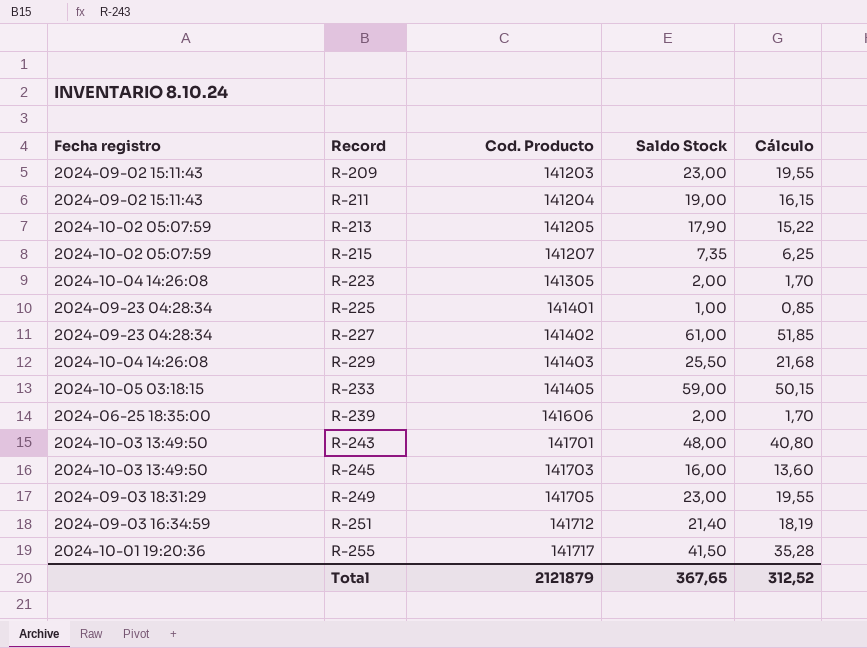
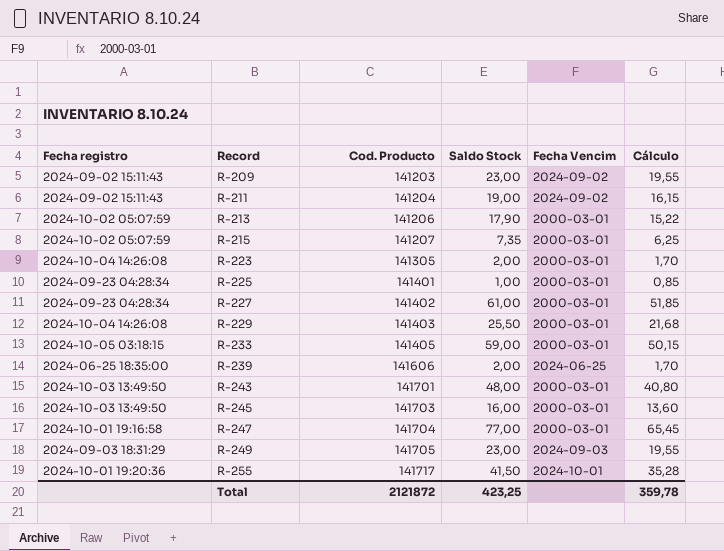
column Fecha Vencim | position: none -> 5
row R-251: 2024-09-03 16:34:59 | 141712 | 21,40 | 18,19 -> none
R-213 | Cod. Producto: 141205 -> 141206
row R-247: none -> 2024-10-01 19:16:58 | 141704 | 77,00 | 2000-03-01 | 65,45
Total | Cod. Producto: 2121879 -> 2121872
Total | Saldo Stock: 367,65 -> 423,25
Total | Cálculo: 312,52 -> 359,78

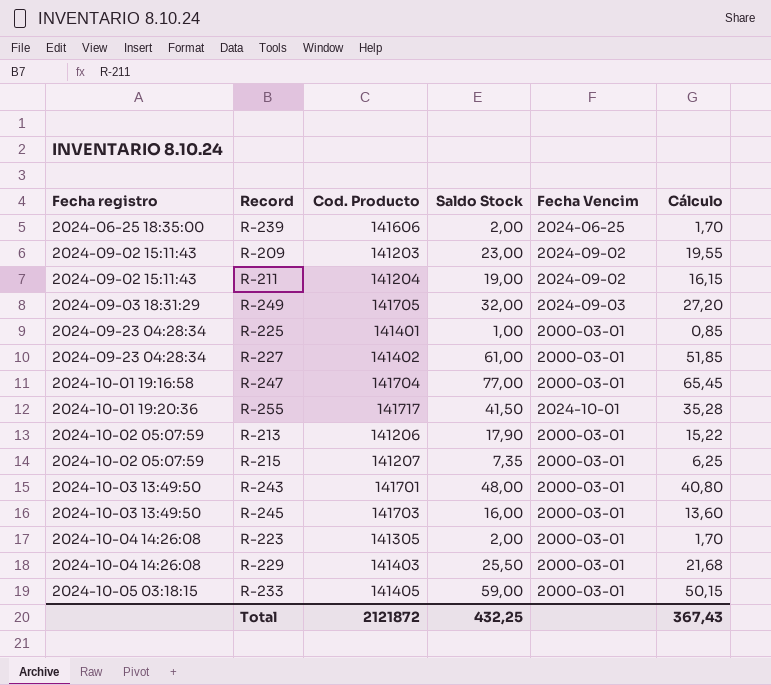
row order: Record ascending -> Fecha registro ascending
R-249 | Saldo Stock: 23,00 -> 32,00
R-249 | Cálculo: 19,55 -> 27,20
Total | Saldo Stock: 423,25 -> 432,25
Total | Cálculo: 359,78 -> 367,43

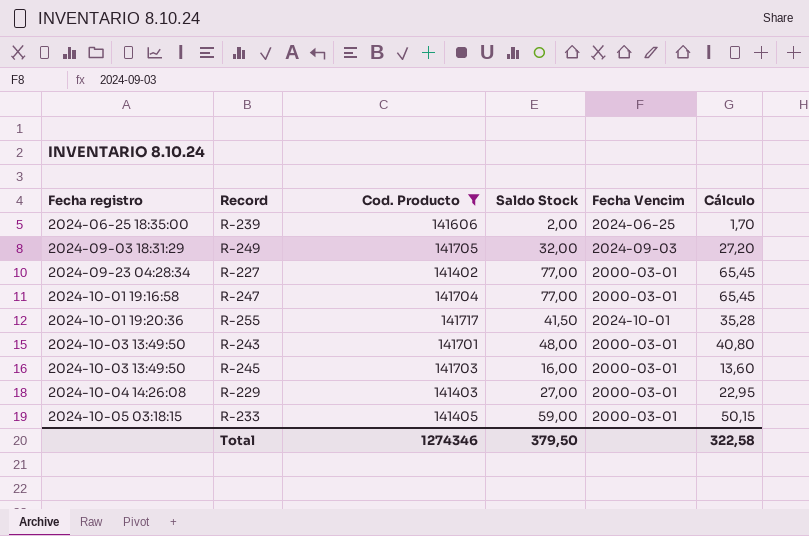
filter: none -> Cod. Producto >= 141402
R-227 | Saldo Stock: 61,00 -> 77,00
R-227 | Cálculo: 51,85 -> 65,45
R-229 | Saldo Stock: 25,50 -> 27,00
R-229 | Cálculo: 21,68 -> 22,95
Total | Cod. Producto: 2121872 -> 1274346
Total | Saldo Stock: 432,25 -> 379,50
Total | Cálculo: 367,43 -> 322,58

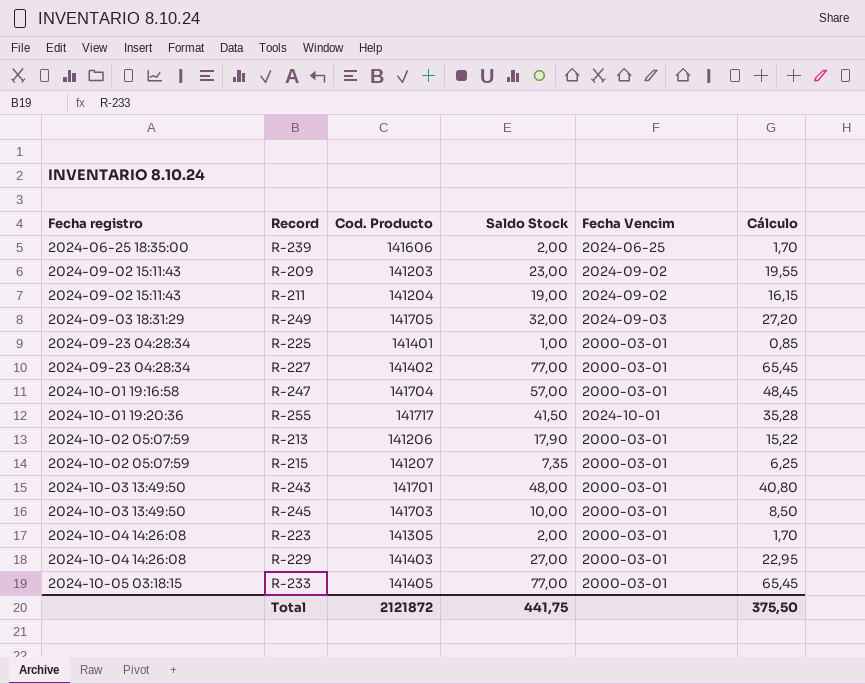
filter: Cod. Producto >= 141402 -> none
R-247 | Saldo Stock: 77,00 -> 57,00
R-247 | Cálculo: 65,45 -> 48,45
R-245 | Saldo Stock: 16,00 -> 10,00
R-245 | Cálculo: 13,60 -> 8,50
R-233 | Saldo Stock: 59,00 -> 77,00
R-233 | Cálculo: 50,15 -> 65,45
Total | Cod. Producto: 1274346 -> 2121872
Total | Saldo Stock: 379,50 -> 441,75
Total | Cálculo: 322,58 -> 375,50

